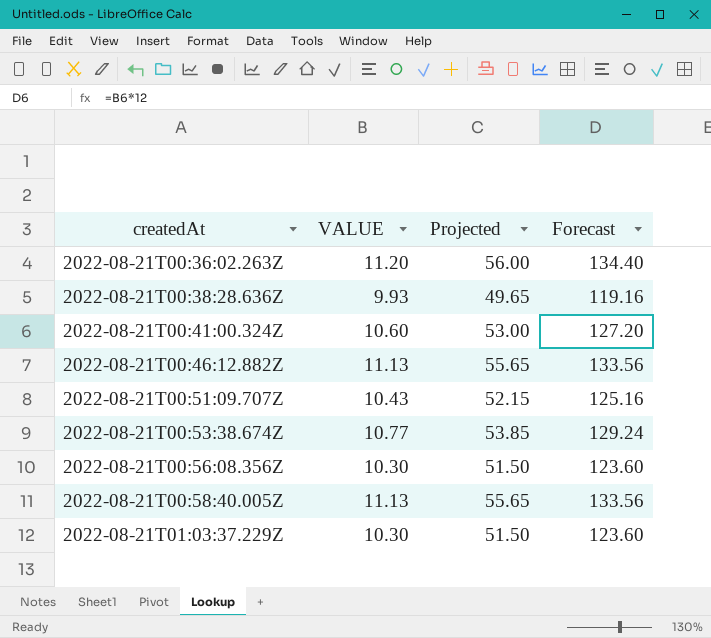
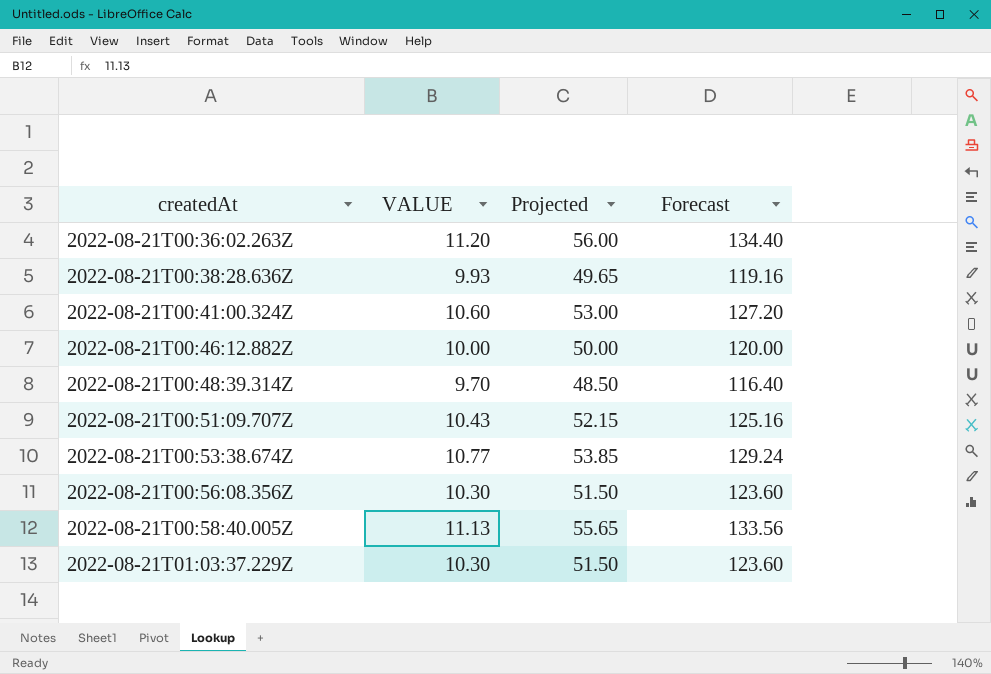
2022-08-21T00:46:12.882Z | VALUE: 11.13 -> 10.00
2022-08-21T00:46:12.882Z | Projected: 55.65 -> 50.00
2022-08-21T00:46:12.882Z | Forecast: 133.56 -> 120.00
row 2022-08-21T00:48:39.314Z: none -> 9.70 | 48.50 | 116.40

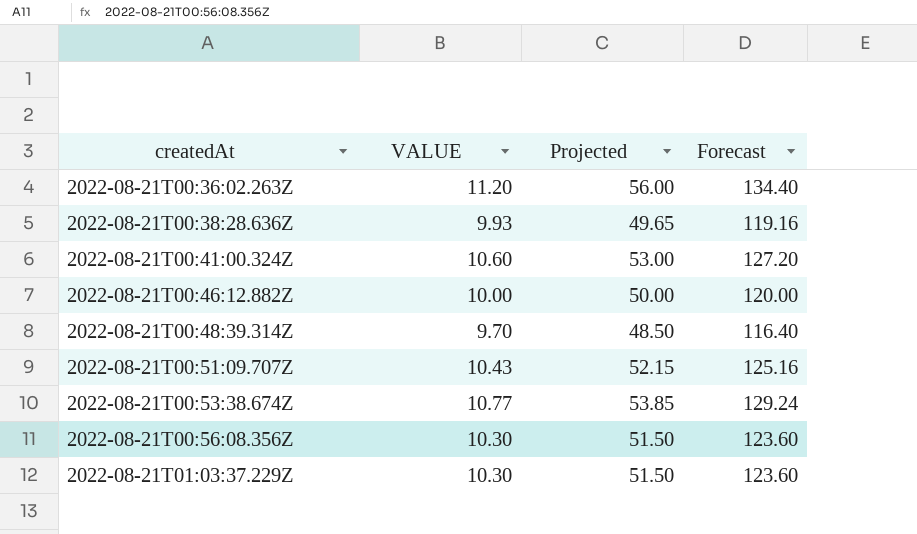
row 2022-08-21T00:58:40.005Z: 11.13 | 55.65 | 133.56 -> none

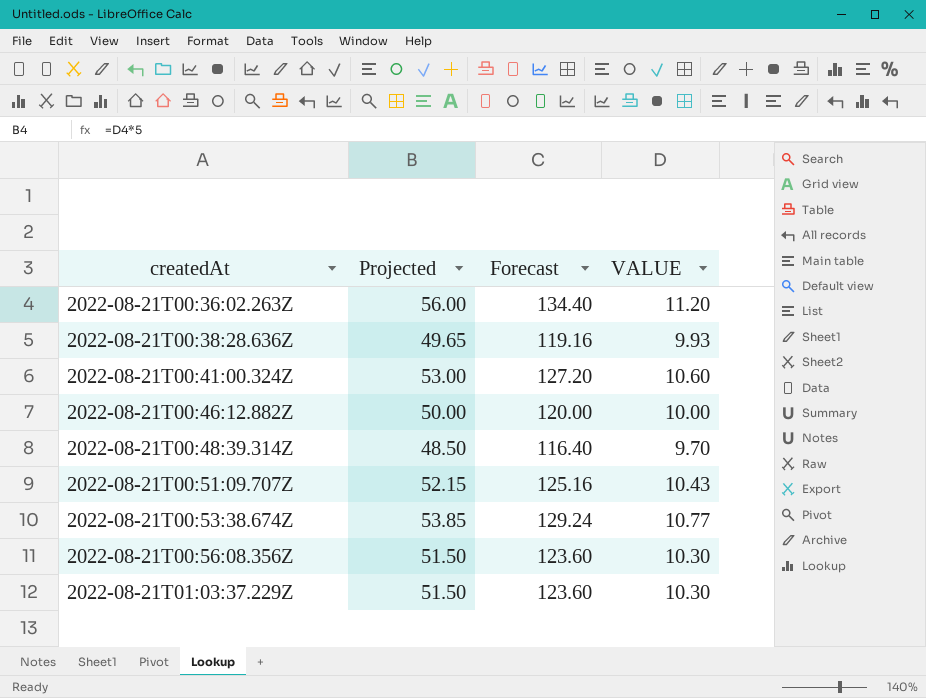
column VALUE | position: 2 -> 4

